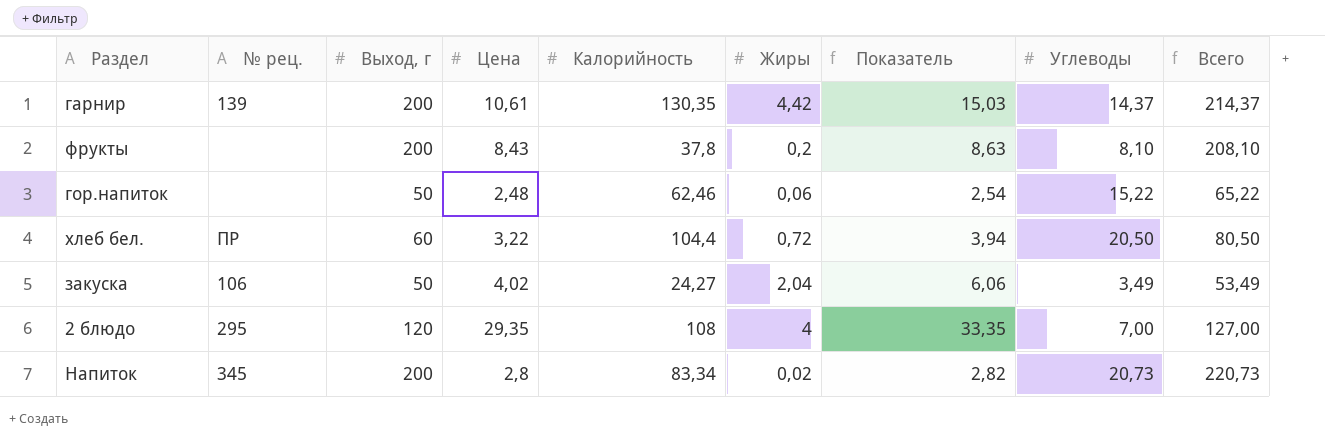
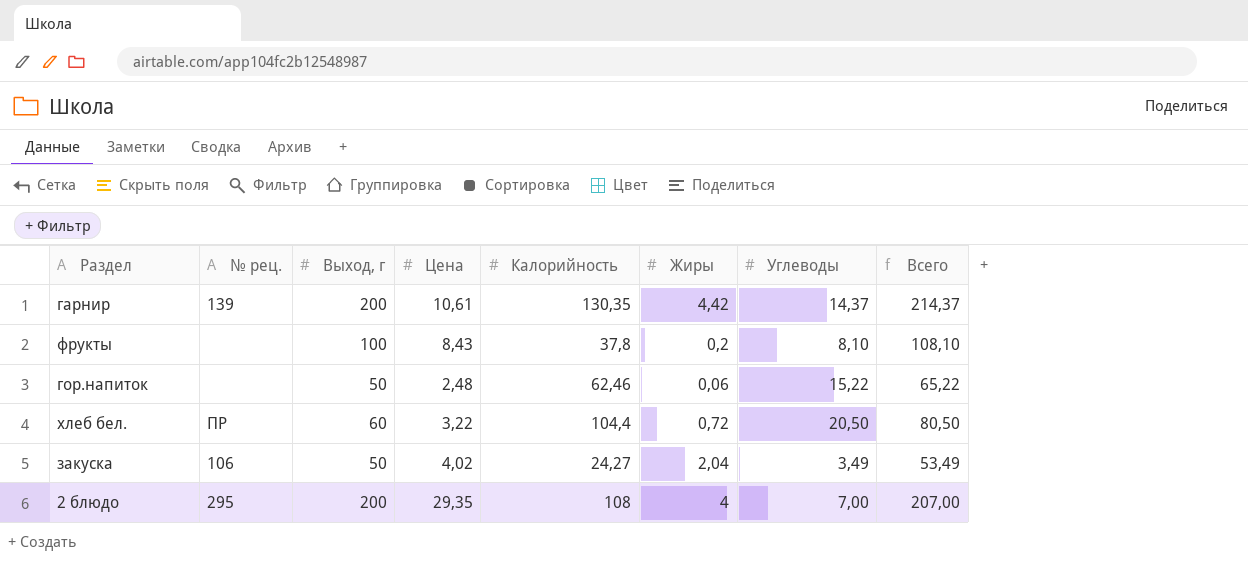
column Показатель | formula: [Цена] + [Жиры] -> none
row Напиток: 345 | 200 | 2,8 | 83,34 | 0,02 | 2,82 | 20,73 | 220,73 -> none
фрукты | Выход, г: 200 -> 100
фрукты | Всего: 208,10 -> 108,10
2 блюдо | Выход, г: 120 -> 200
2 блюдо | Всего: 127,00 -> 207,00

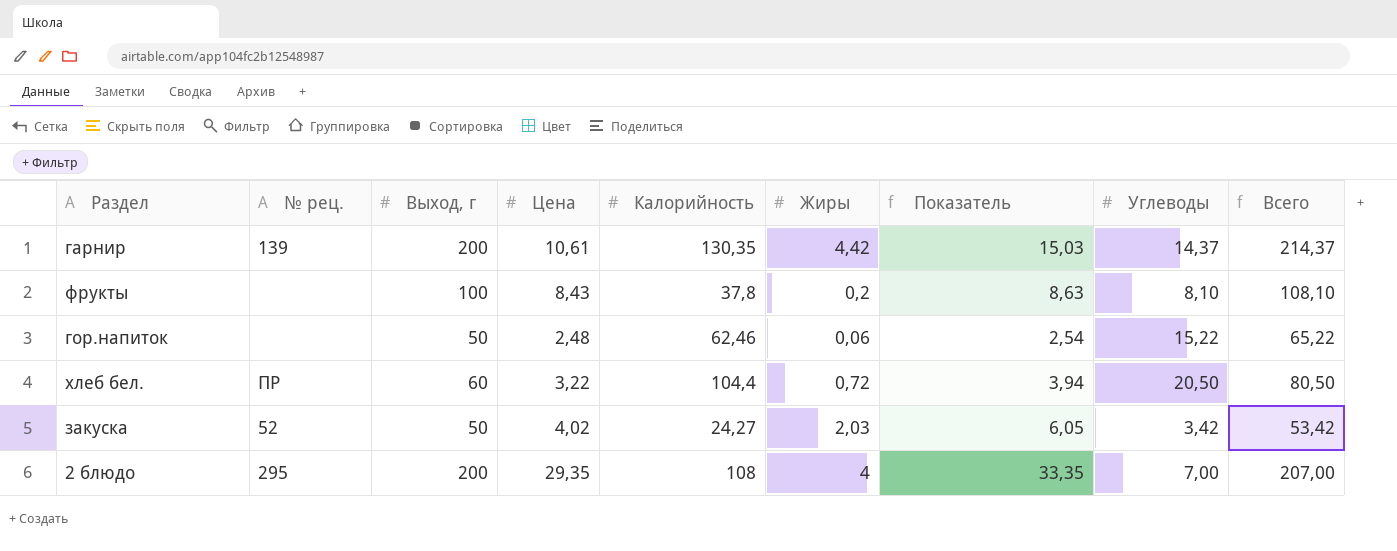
column Показатель | formula: none -> [Цена] + [Жиры]
закуска | № рец.: 106 -> 52
закуска | Жиры: 2,04 -> 2,03
закуска | Углеводы: 3,49 -> 3,42
закуска | Всего: 53,49 -> 53,42

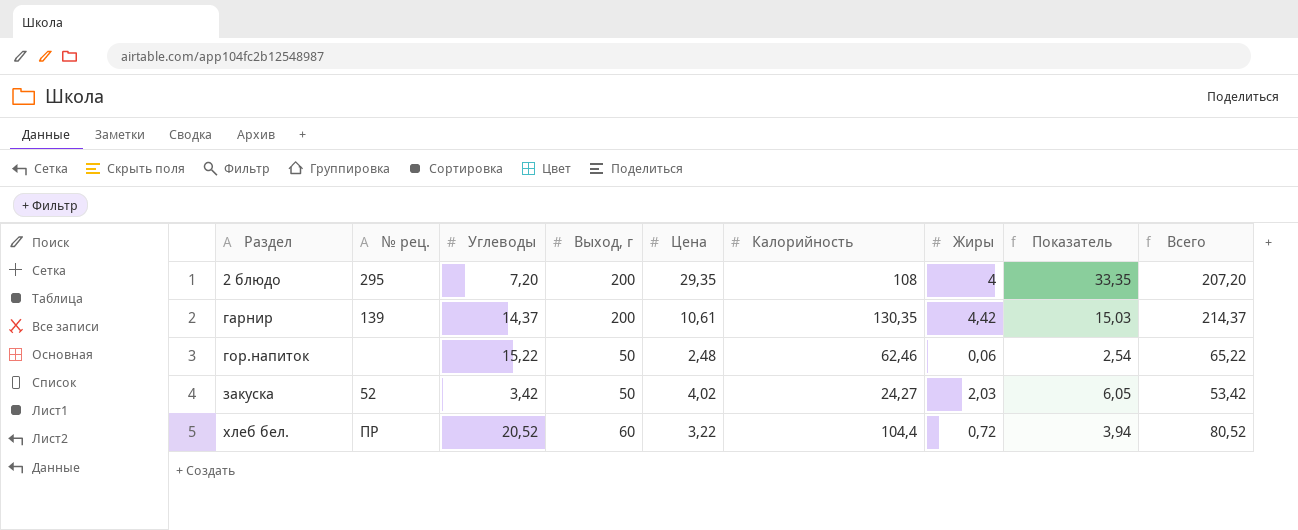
row order: none -> Раздел ascending
column Углеводы | position: 8 -> 3
row фрукты: none | 100 | 8,43 | 37,8 | 0,2 | 8,63 | 8,10 | 108,10 -> none
2 блюдо | Углеводы: 7,00 -> 7,20
2 блюдо | Всего: 207,00 -> 207,20
хлеб бел. | Углеводы: 20,50 -> 20,52
хлеб бел. | Всего: 80,50 -> 80,52

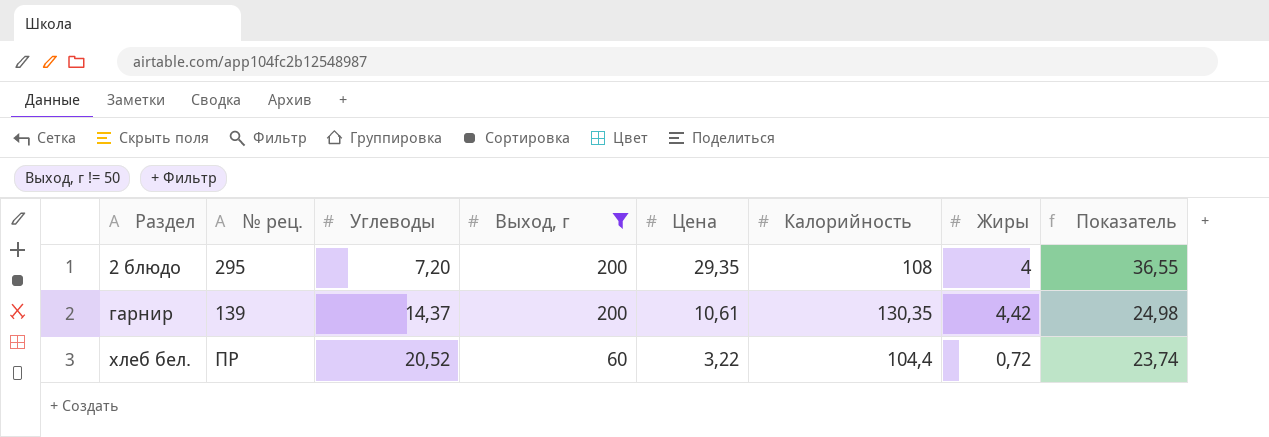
filter: none -> Выход, г != 50
column Всего | formula: [Углеводы] + [Выход, г] -> none
column Показатель | formula: [Цена] + [Жиры] -> [Углеводы] + [Цена]

